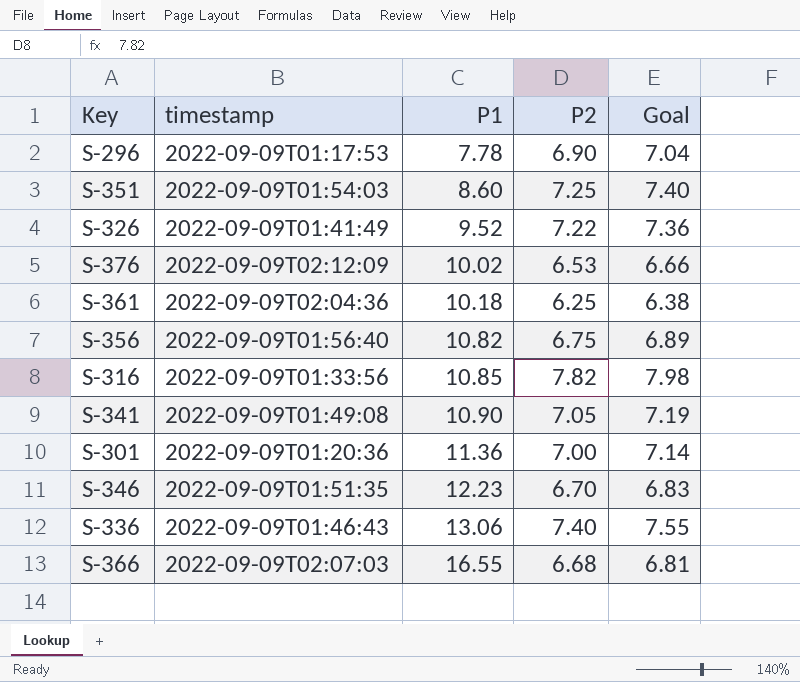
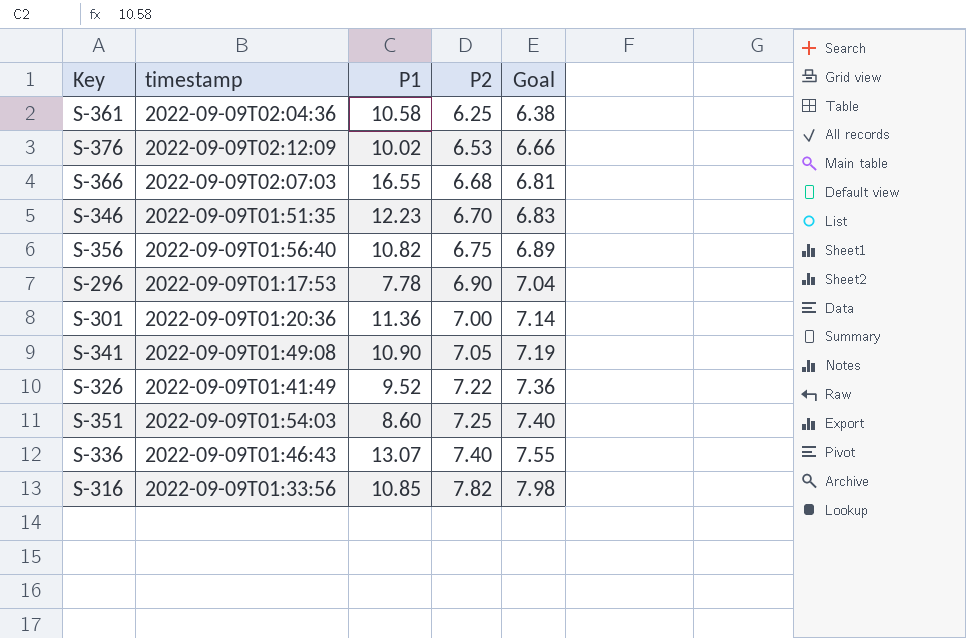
row order: P1 ascending -> P2 ascending
S-361 | P1: 10.18 -> 10.58
S-336 | P1: 13.06 -> 13.07

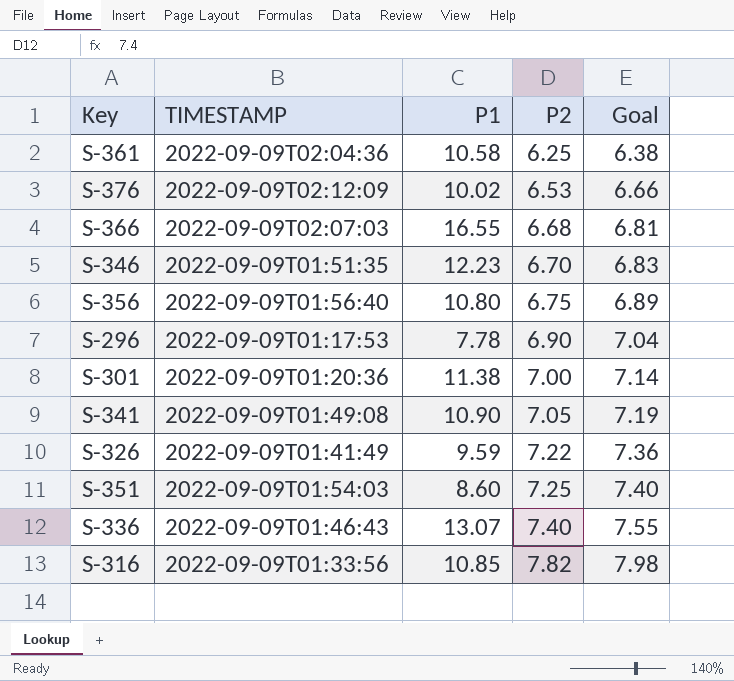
column name: timestamp -> TIMESTAMP
S-356 | P1: 10.82 -> 10.80
S-301 | P1: 11.36 -> 11.38
S-326 | P1: 9.52 -> 9.59

